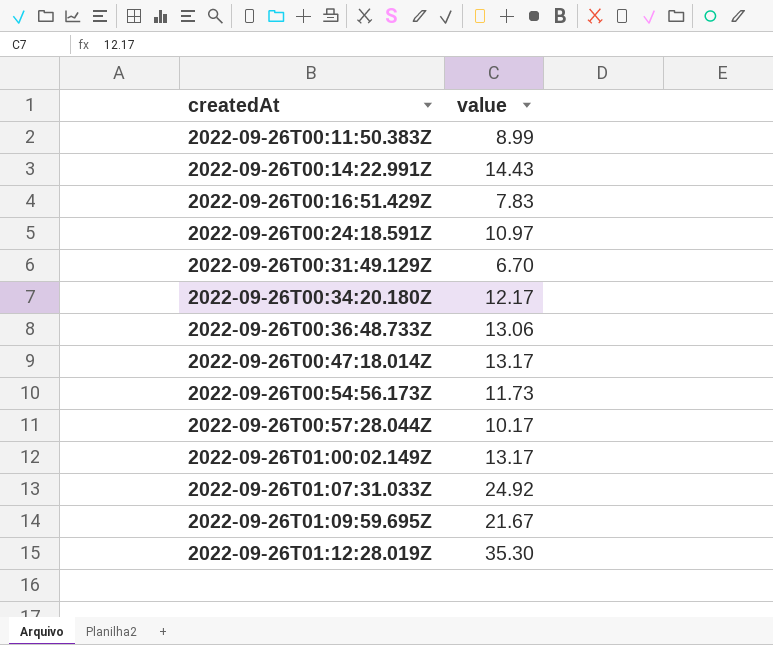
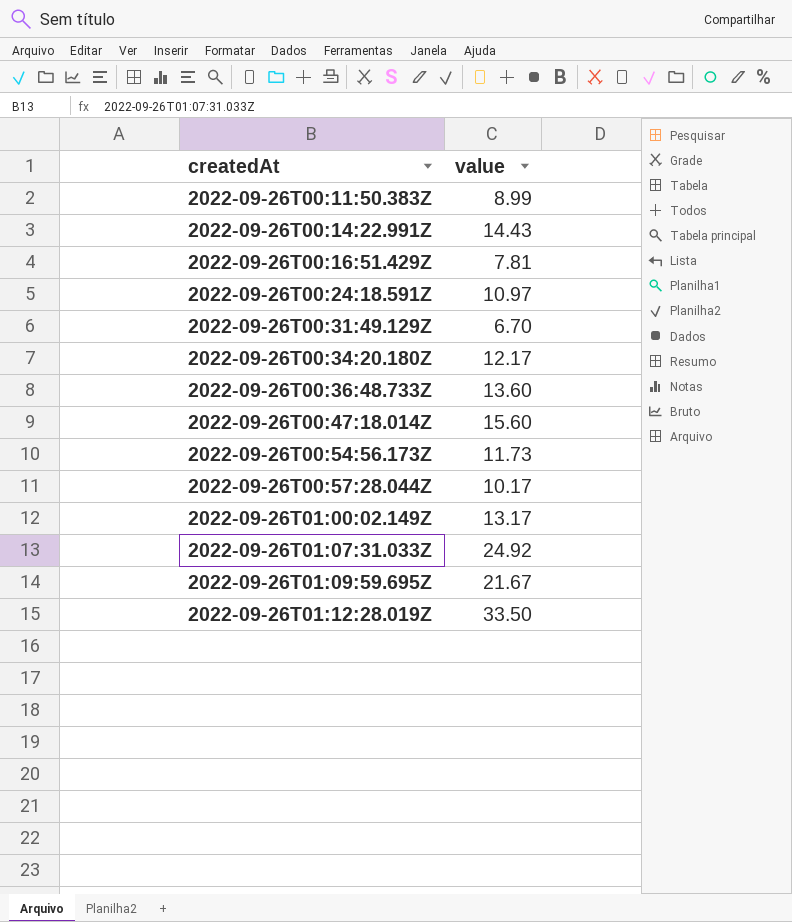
2022-09-26T00:16:51.429Z | value: 7.83 -> 7.81
2022-09-26T00:36:48.733Z | value: 13.06 -> 13.60
2022-09-26T00:47:18.014Z | value: 13.17 -> 15.60
2022-09-26T01:12:28.019Z | value: 35.30 -> 33.50

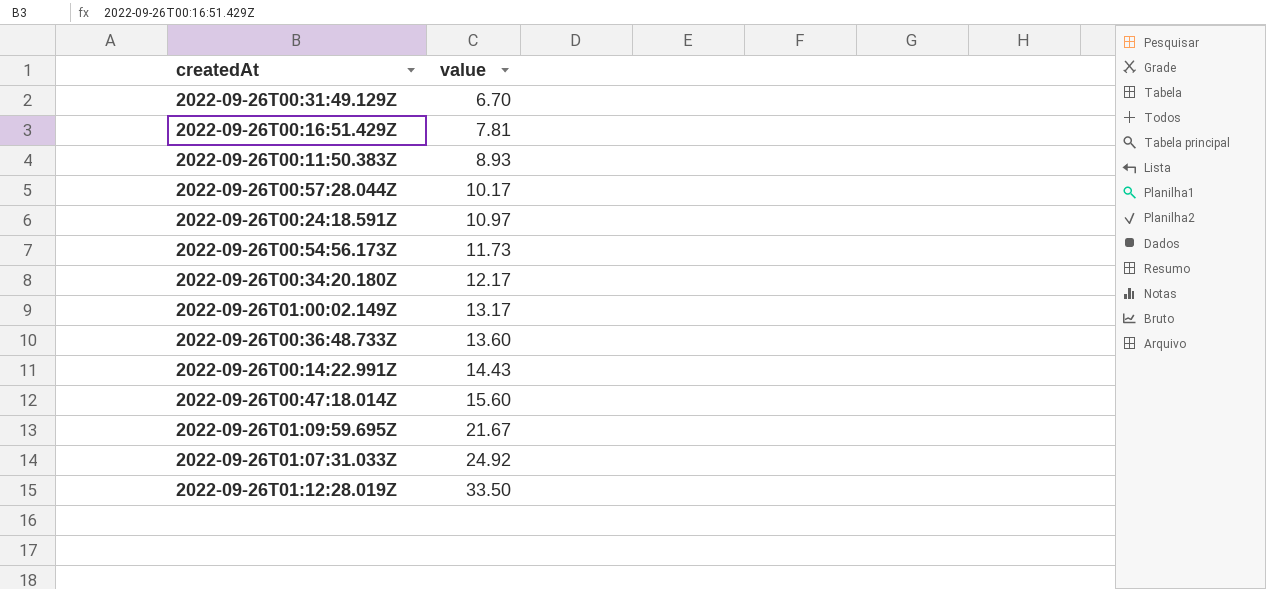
row order: createdAt ascending -> value ascending
2022-09-26T00:11:50.383Z | value: 8.99 -> 8.93

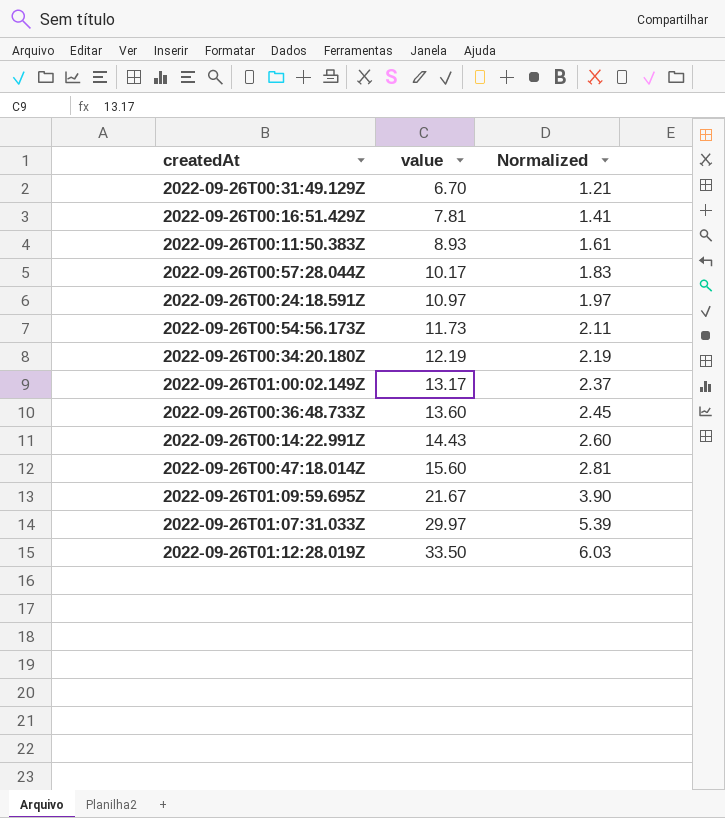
column Normalized | formula: none -> [value] * 0.18
2022-09-26T00:34:20.180Z | value: 12.17 -> 12.19
2022-09-26T01:07:31.033Z | value: 24.92 -> 29.97

